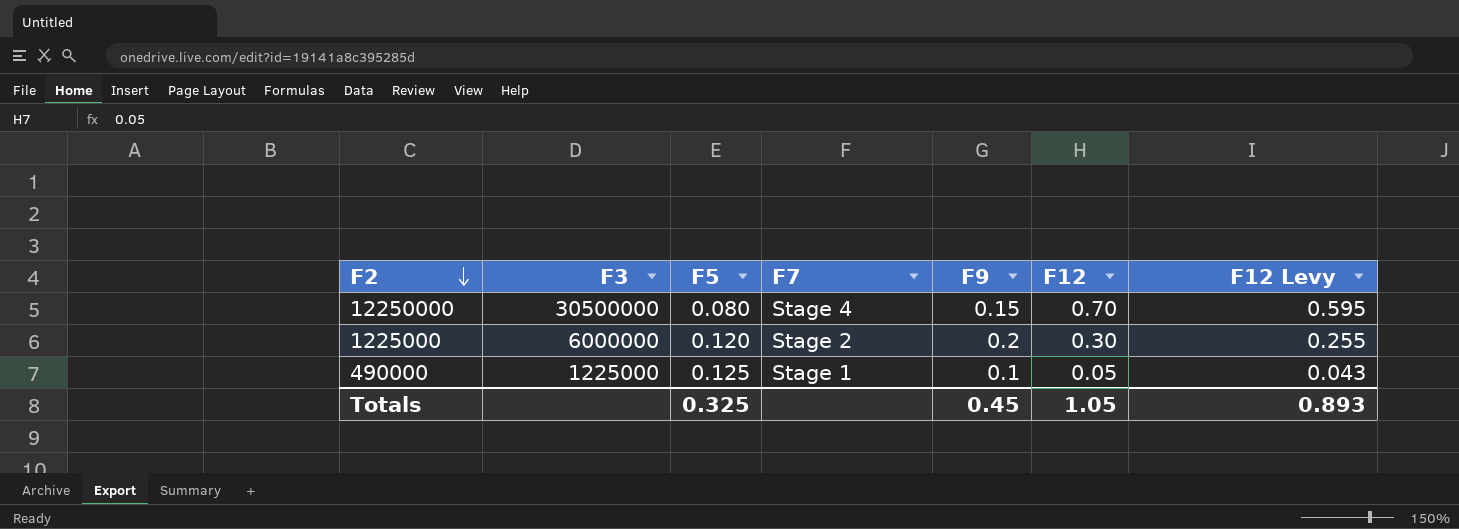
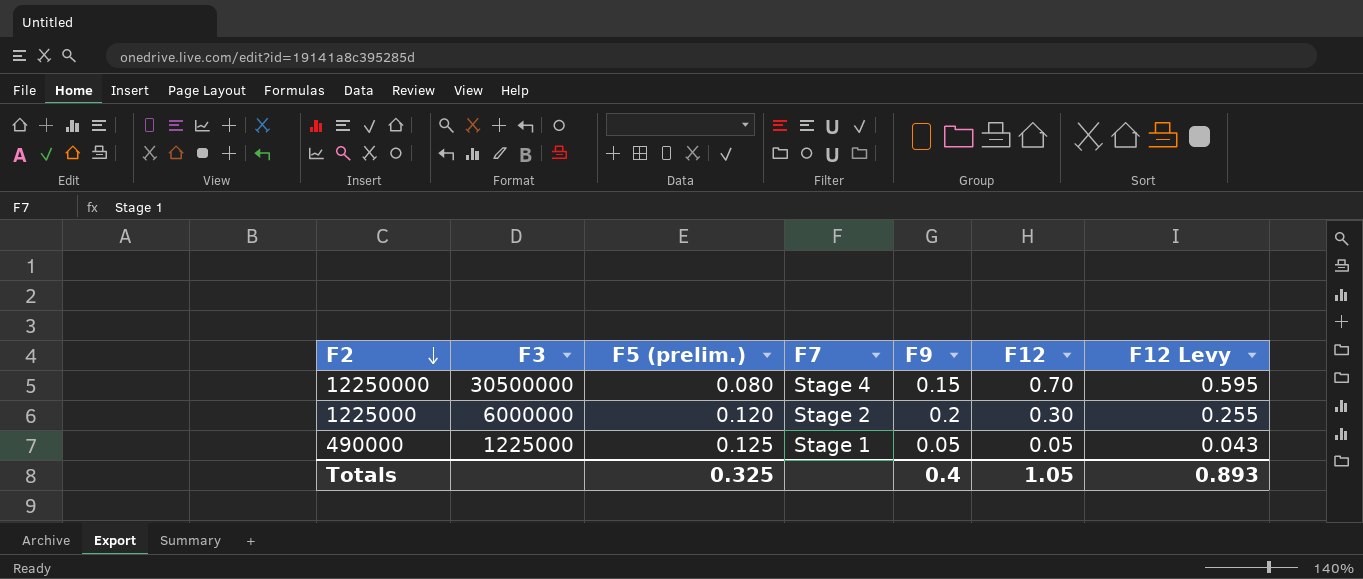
column name: F5 -> F5 (prelim.)
490000 | F9: 0.1 -> 0.05
Totals | F9: 0.45 -> 0.4

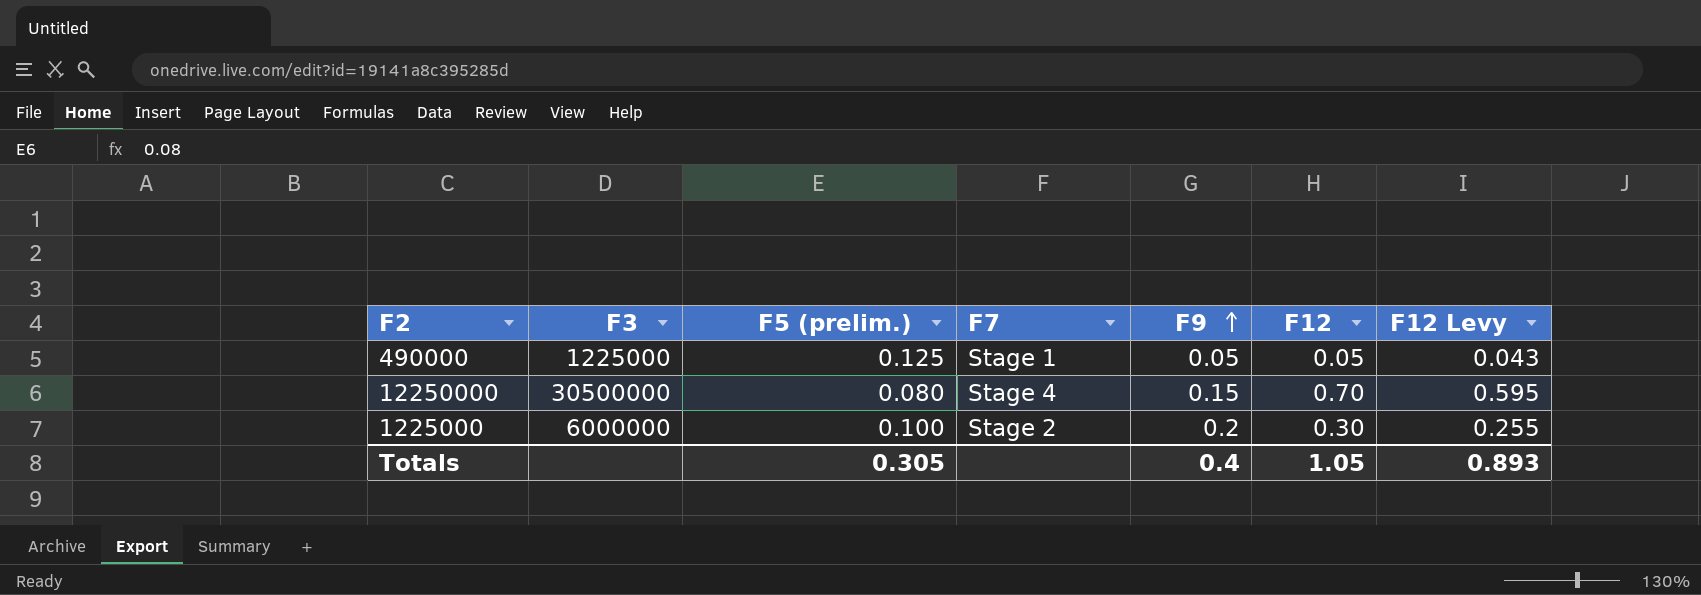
row order: F2 descending -> F9 ascending
1225000 | F5 (prelim.): 0.120 -> 0.100
Totals | F5 (prelim.): 0.325 -> 0.305

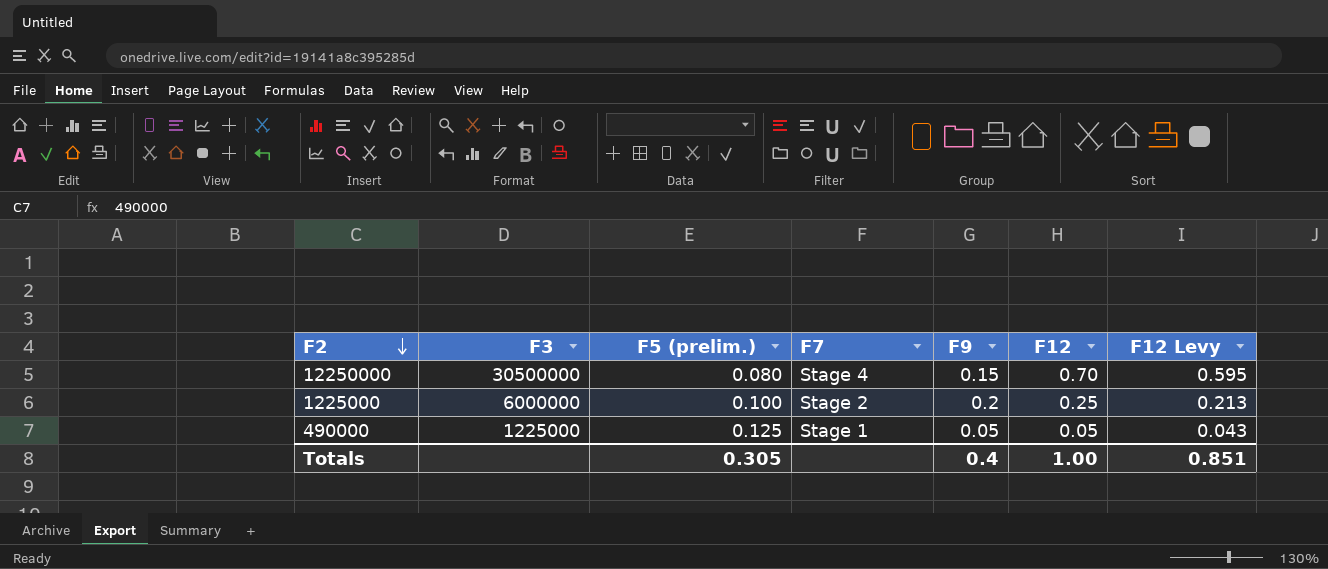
row order: F9 ascending -> F2 descending
1225000 | F12: 0.30 -> 0.25
1225000 | F12 Levy: 0.255 -> 0.213
Totals | F12: 1.05 -> 1.00
Totals | F12 Levy: 0.893 -> 0.851

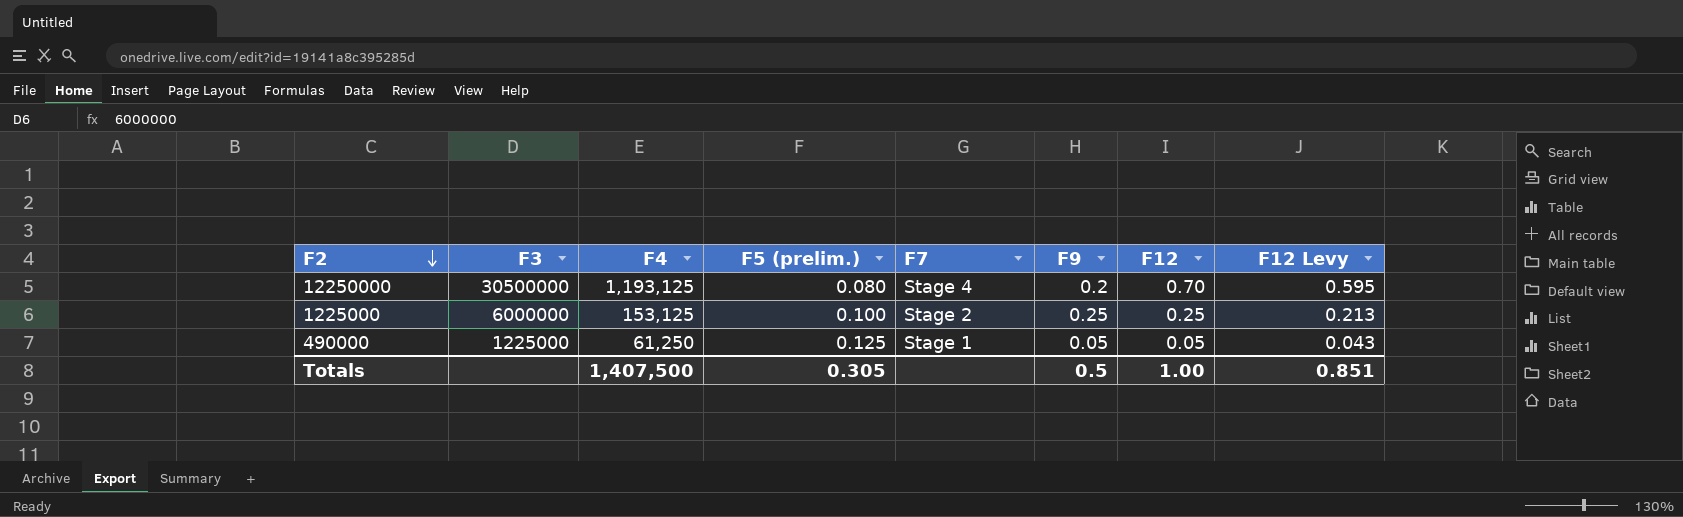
column F4 | position: none -> 3
12250000 | F9: 0.15 -> 0.2
1225000 | F9: 0.2 -> 0.25
Totals | F9: 0.4 -> 0.5

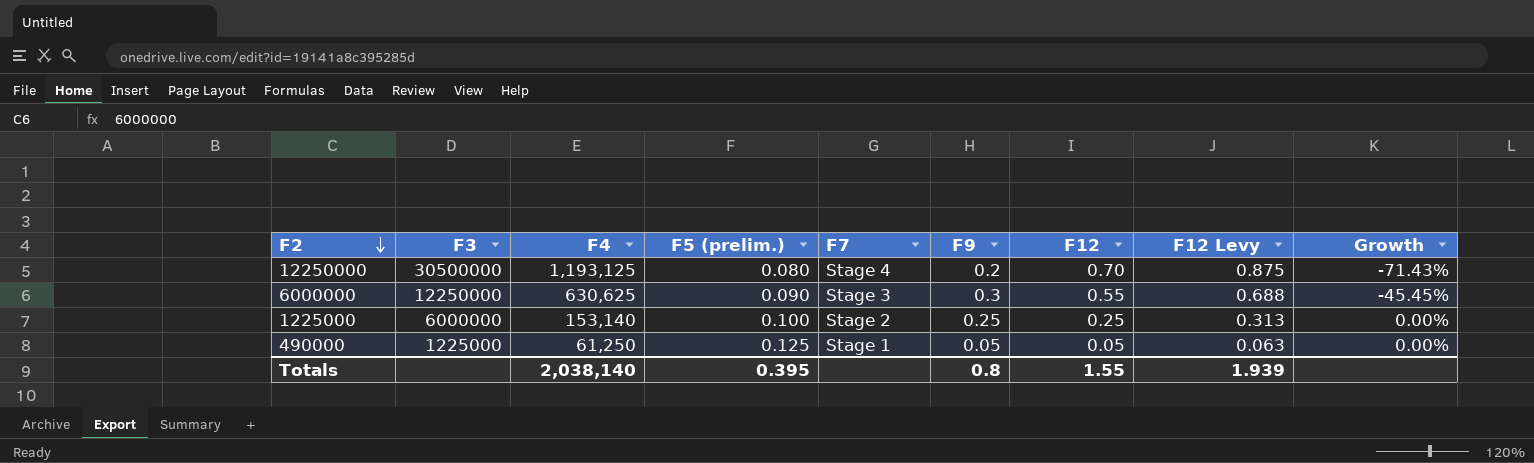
column F12 Levy | formula: [F12] * 0.85 -> [F12] * 1.25
column Growth | formula: none -> ([F9] - [F12]) / [F12]
row 6000000: none -> 12250000 | 630,625 | 0.090 | Stage 3 | 0.3 | 0.55 | 0.688 | -45.45%
1225000 | F4: 153,125 -> 153,140
Totals | F4: 1,407,500 -> 2,038,140
Totals | F5 (prelim.): 0.305 -> 0.395
Totals | F9: 0.5 -> 0.8
Totals | F12: 1.00 -> 1.55
Totals | F12 Levy: 0.851 -> 1.939

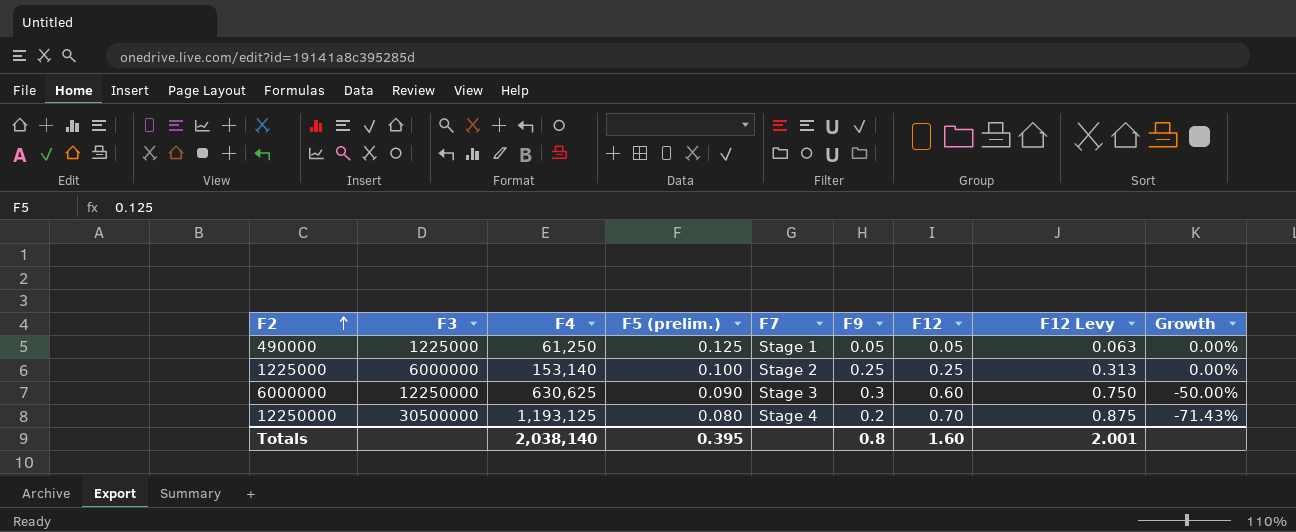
row order: F2 descending -> F2 ascending
6000000 | F12: 0.55 -> 0.60
6000000 | F12 Levy: 0.688 -> 0.750
6000000 | Growth: -45.45% -> -50.00%
Totals | F12: 1.55 -> 1.60
Totals | F12 Levy: 1.939 -> 2.001

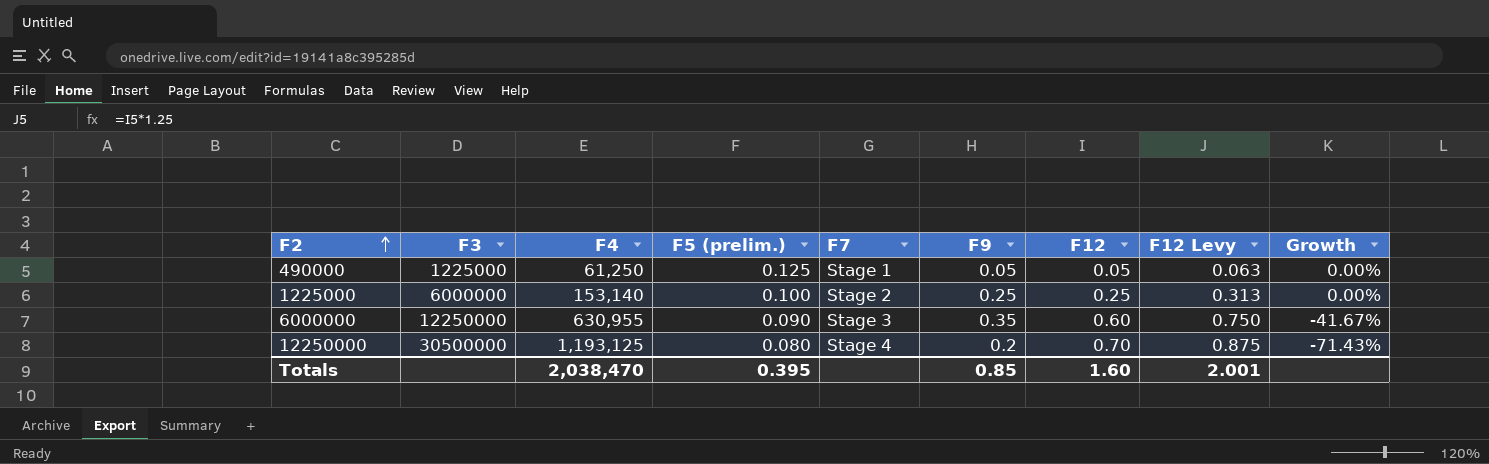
6000000 | F4: 630,625 -> 630,955
6000000 | F9: 0.3 -> 0.35
6000000 | Growth: -50.00% -> -41.67%
Totals | F4: 2,038,140 -> 2,038,470
Totals | F9: 0.8 -> 0.85

